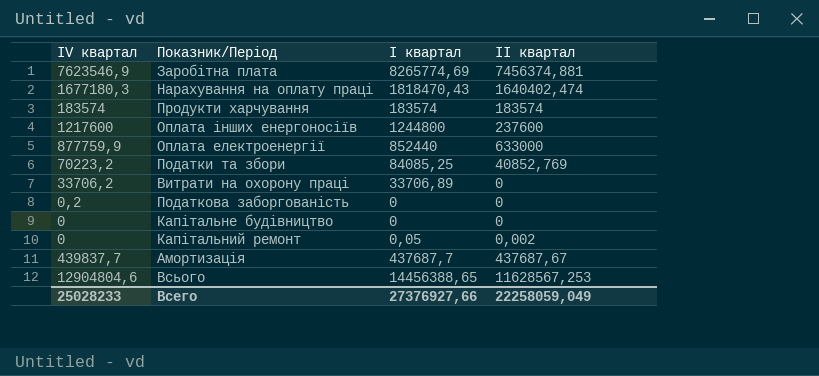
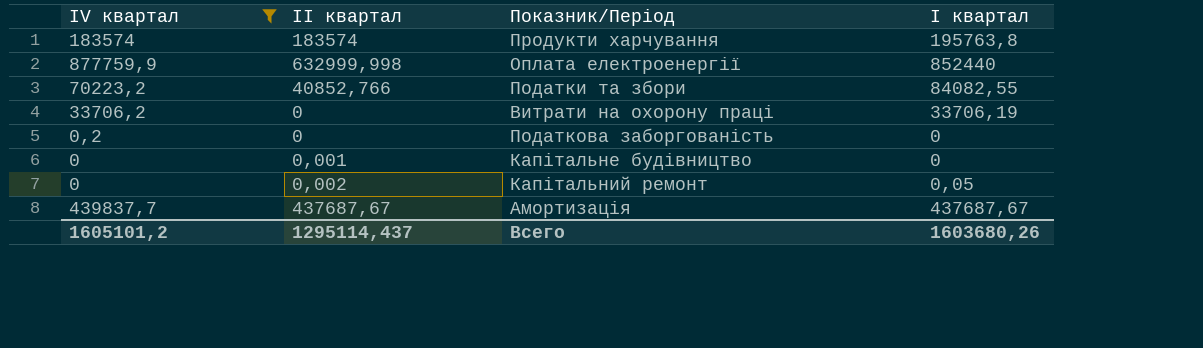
filter: none -> IV квартал <= 877759,9
column ІІ квартал | position: 4 -> 2
Продукти харчування | І квартал: 183574 -> 195763,8
Оплата електроенергії | ІІ квартал: 633000 -> 632999,998
Податки та збори | ІІ квартал: 40852,769 -> 40852,766
Податки та збори | І квартал: 84085,25 -> 84082,55
Витрати на охорону праці | І квартал: 33706,89 -> 33706,19
Капітальне будівництво | ІІ квартал: 0 -> 0,001
Амортизація | І квартал: 437687,7 -> 437687,67
Всего | IV квартал: 25028233 -> 1605101,2
Всего | ІІ квартал: 22258059,049 -> 1295114,437
Всего | І квартал: 27376927,66 -> 1603680,26

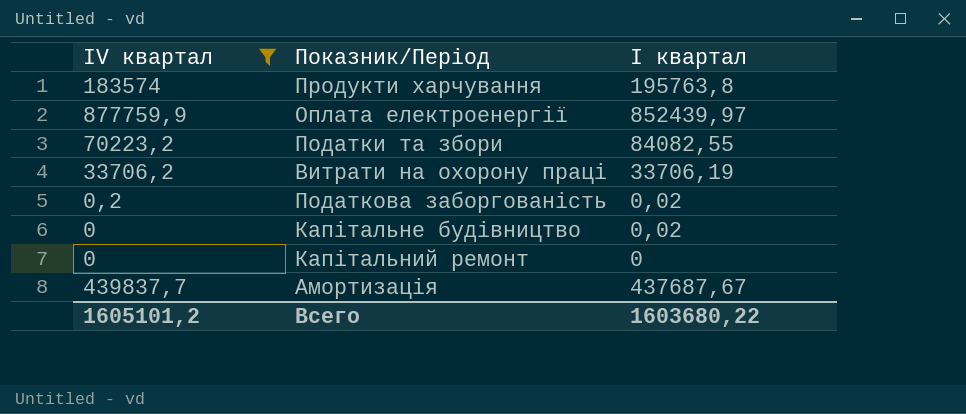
column ІІ квартал | position: 2 -> none
Оплата електроенергії | І квартал: 852440 -> 852439,97
Податкова заборгованість | І квартал: 0 -> 0,02
Капітальне будівництво | І квартал: 0 -> 0,02
Капітальний ремонт | І квартал: 0,05 -> 0
Всего | І квартал: 1603680,26 -> 1603680,22

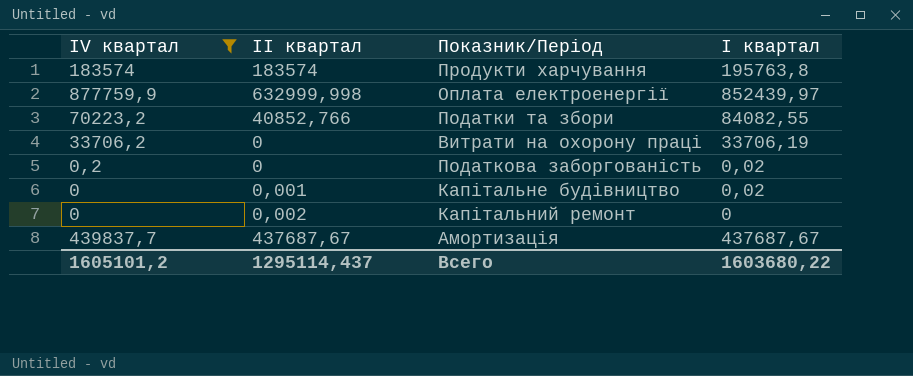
column ІІ квартал | position: none -> 2

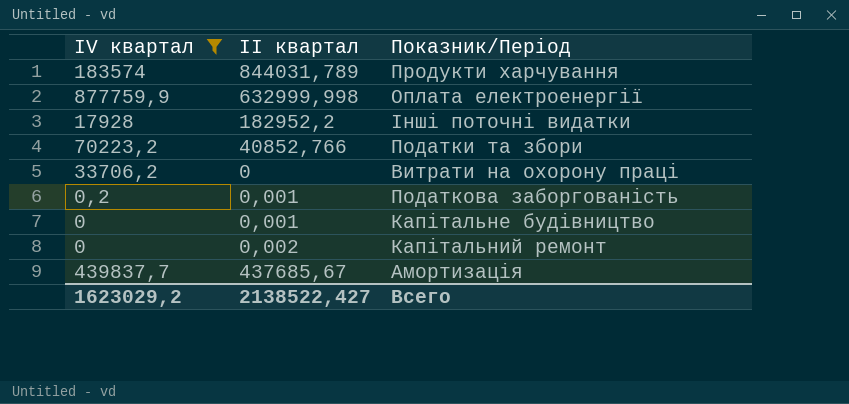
column І квартал | position: 4 -> none
Продукти харчування | ІІ квартал: 183574 -> 844031,789
row Інші поточні видатки: none -> 17928 | 182952,2
Податкова заборгованість | ІІ квартал: 0 -> 0,001
Амортизація | ІІ квартал: 437687,67 -> 437685,67
Всего | IV квартал: 1605101,2 -> 1623029,2
Всего | ІІ квартал: 1295114,437 -> 2138522,427

